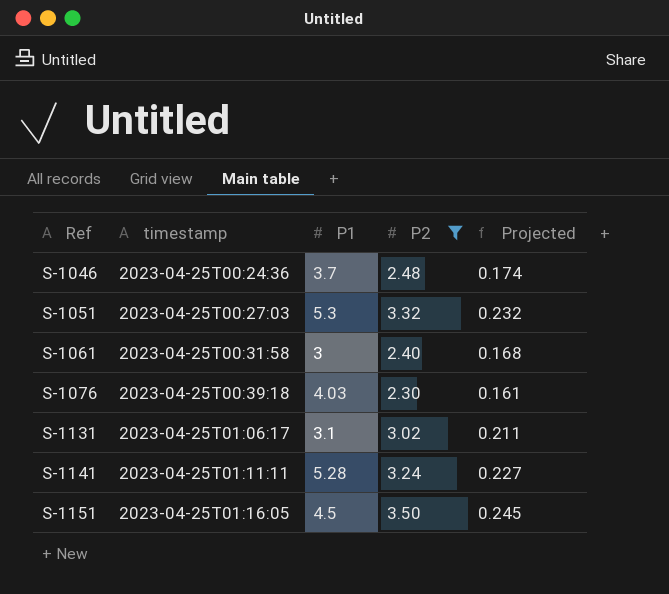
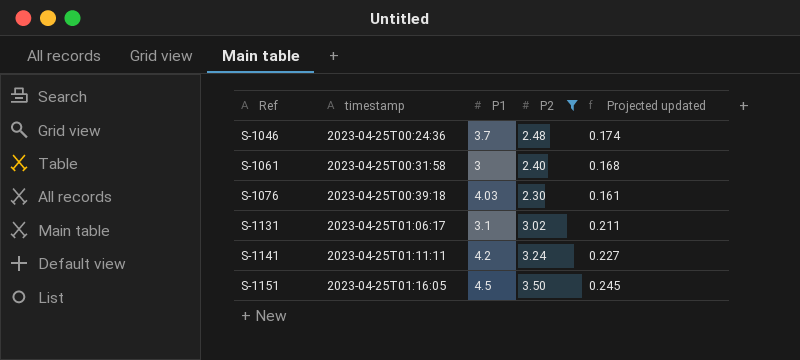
column name: Projected -> Projected updated
row S-1051: 2023-04-25T00:27:03 | 5.3 | 3.32 | 0.232 -> none
S-1141 | P1: 5.28 -> 4.2

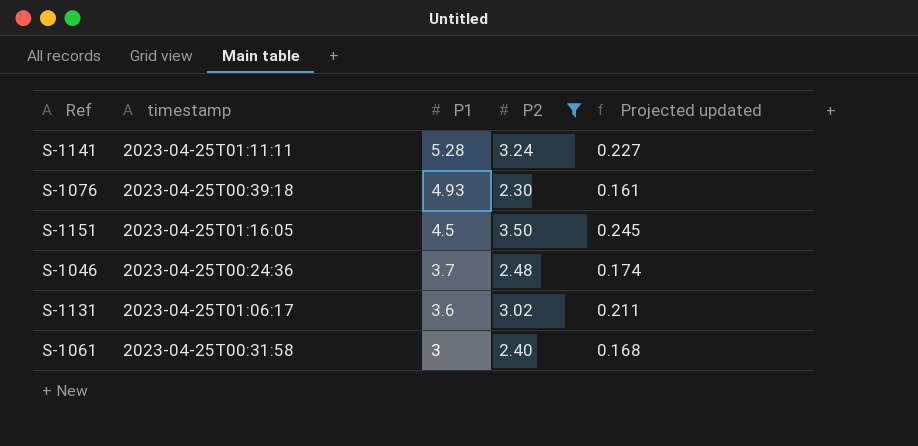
row order: Ref ascending -> P1 descending
S-1141 | P1: 4.2 -> 5.28
S-1076 | P1: 4.03 -> 4.93
S-1131 | P1: 3.1 -> 3.6

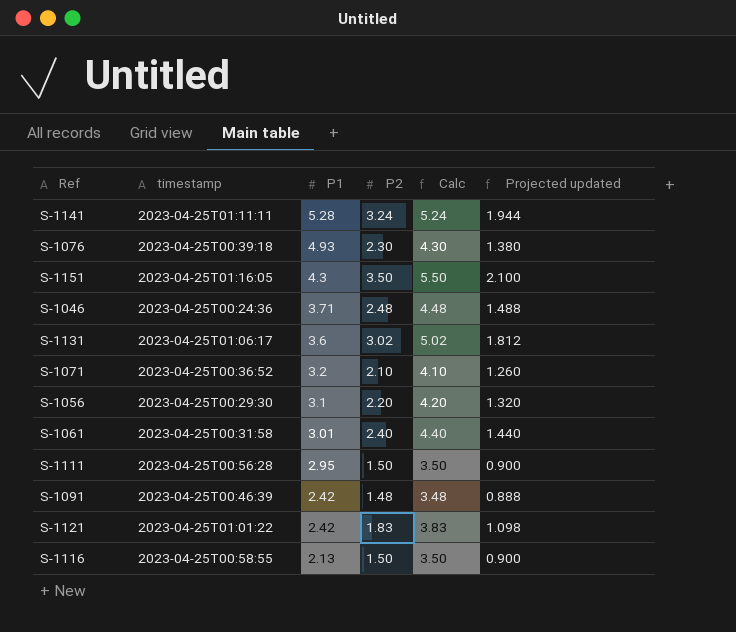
filter: P2 >= 2.30 -> none
column Calc | formula: none -> [P2] + 2
column Projected updated | formula: [P2] * 0.07 -> [P2] * 0.6
S-1151 | P1: 4.5 -> 4.3
S-1046 | P1: 3.7 -> 3.71
S-1061 | P1: 3 -> 3.01

